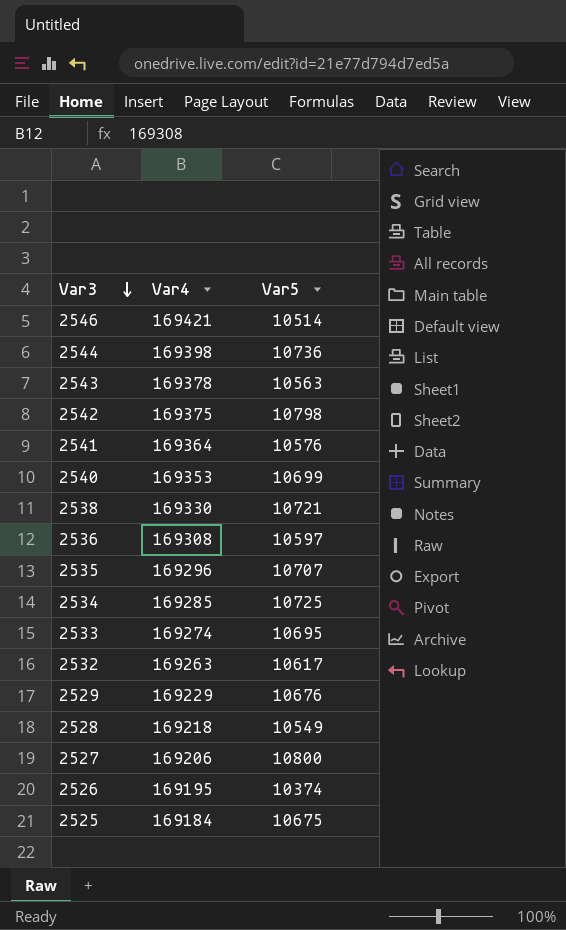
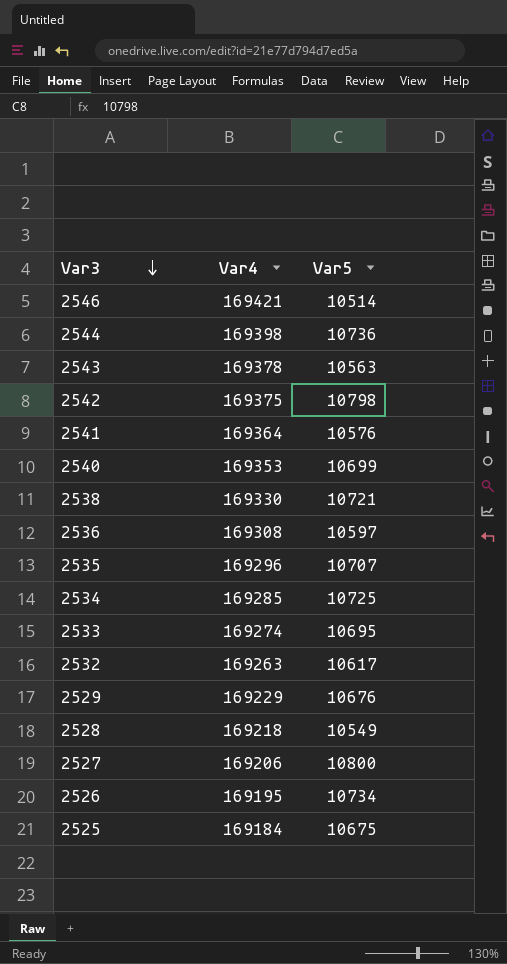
2526 | Var5: 10374 -> 10734

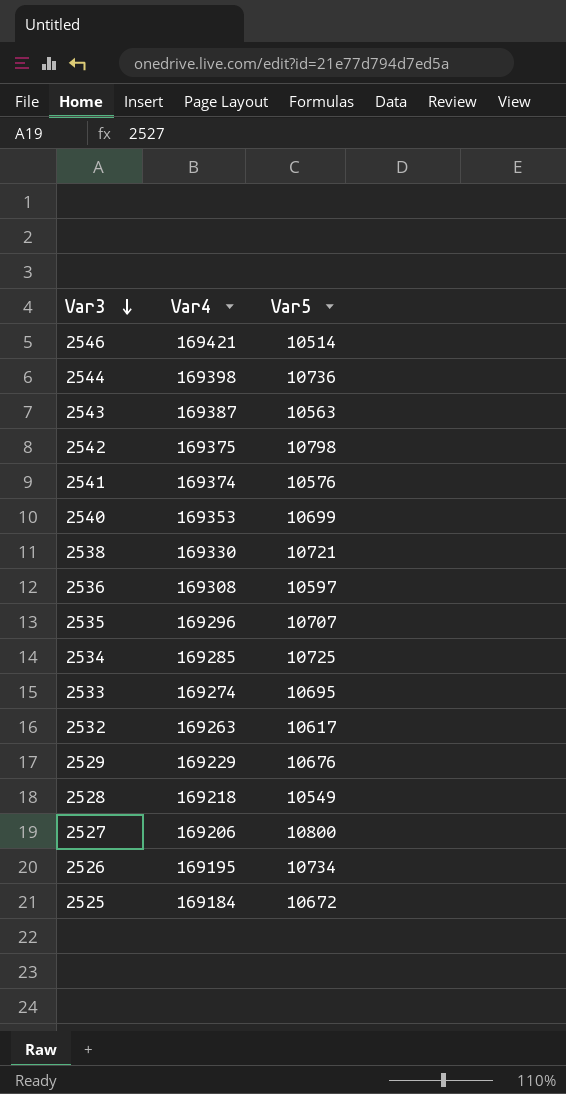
2543 | Var4: 169378 -> 169387
2541 | Var4: 169364 -> 169374
2525 | Var5: 10675 -> 10672

